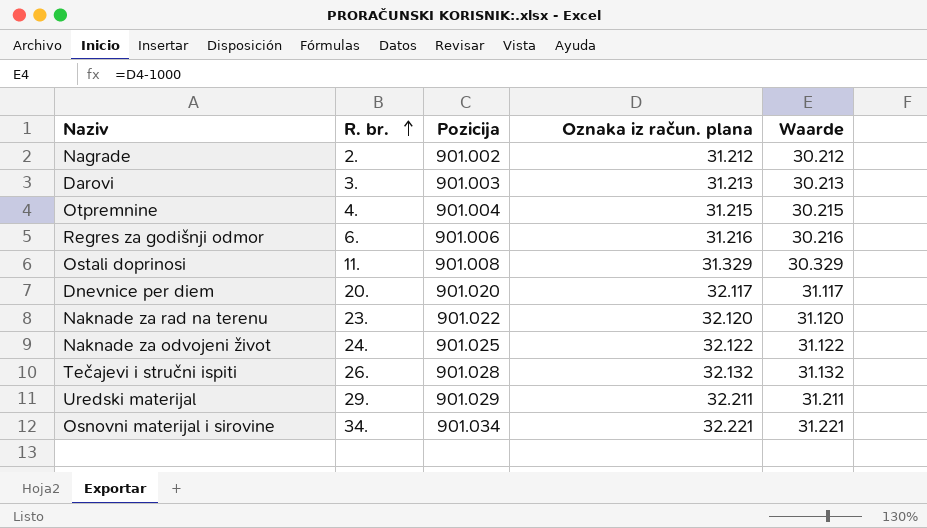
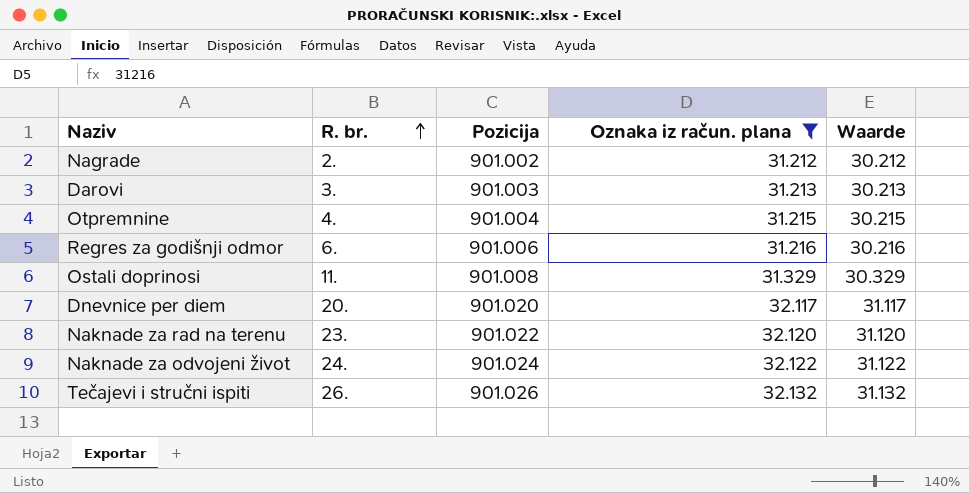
filter: none -> Oznaka iz račun. plana <= 32.132
Naknade za odvojeni život | Pozicija: 901.025 -> 901.024
Tečajevi i stručni ispiti | Pozicija: 901.028 -> 901.026

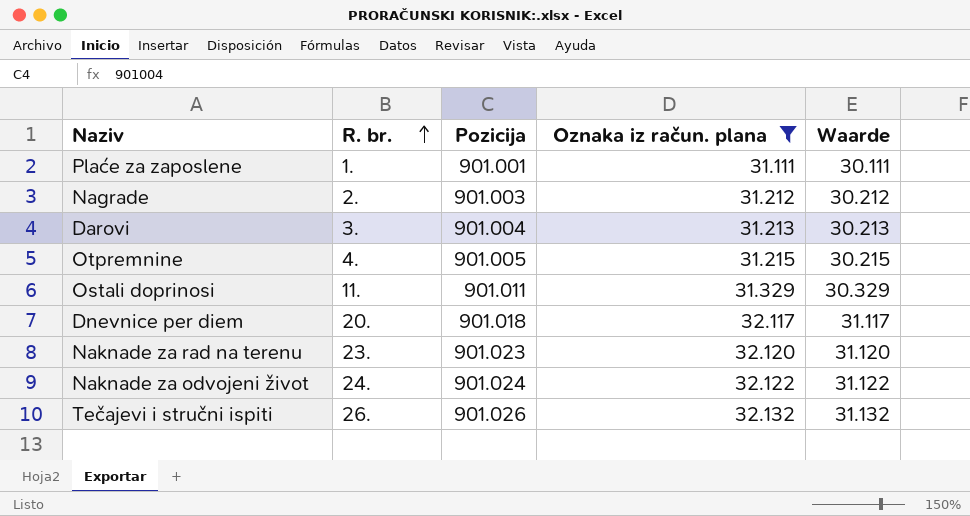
row Regres za godišnji odmor: 6. | 901.006 | 31.216 | 30.216 -> none
row Plaće za zaposlene: none -> 1. | 901.001 | 31.111 | 30.111
Nagrade | Pozicija: 901.002 -> 901.003
Darovi | Pozicija: 901.003 -> 901.004
Otpremnine | Pozicija: 901.004 -> 901.005
Ostali doprinosi | Pozicija: 901.008 -> 901.011
Dnevnice per diem | Pozicija: 901.020 -> 901.018
Naknade za rad na terenu | Pozicija: 901.022 -> 901.023

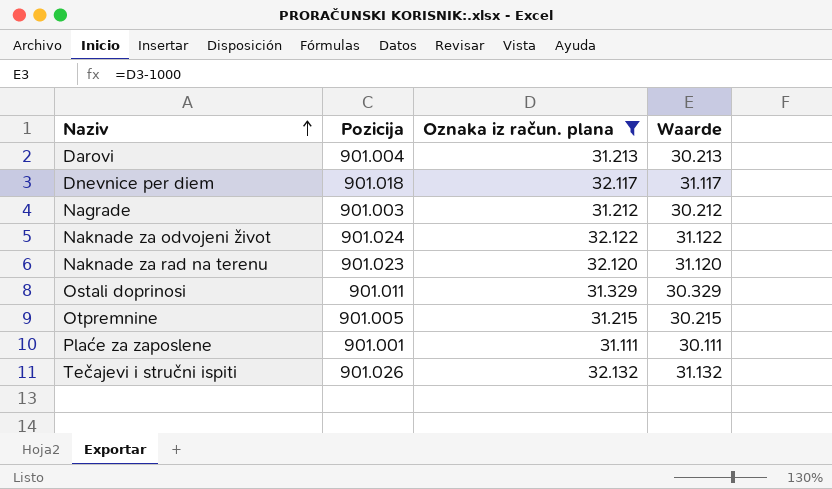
row order: R. br. ascending -> Naziv ascending
column R. br. | position: 2 -> none

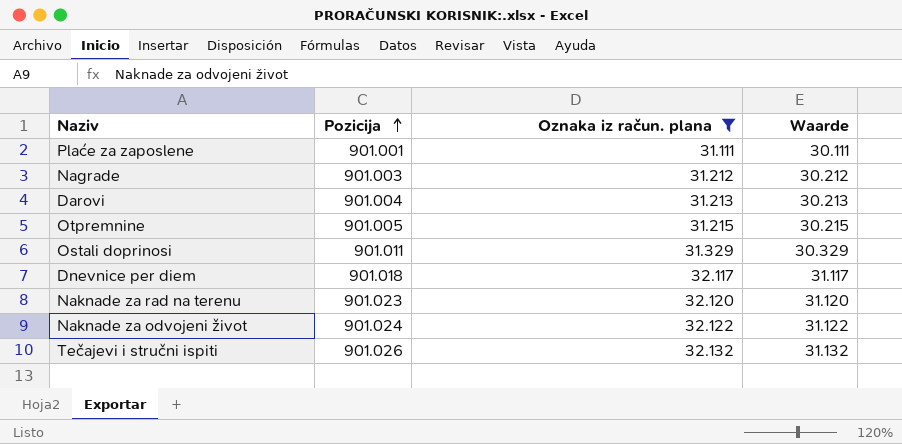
row order: Naziv ascending -> Pozicija ascending

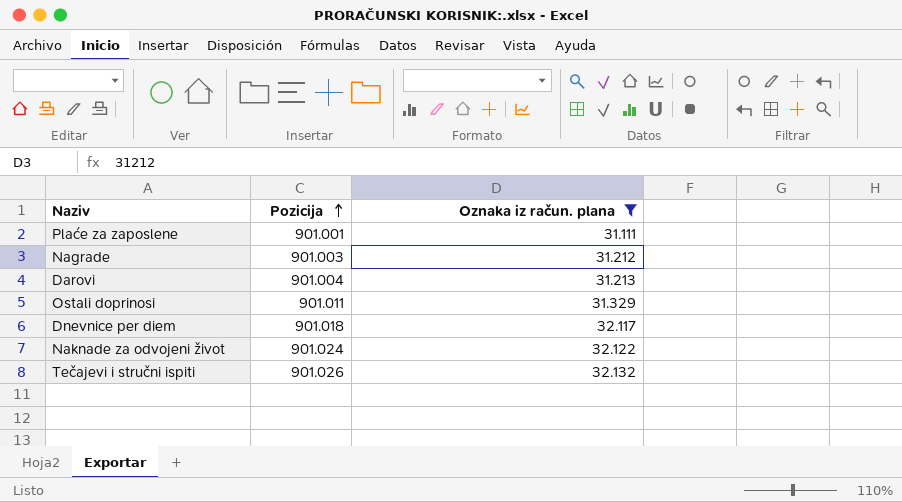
column Waarde | formula: [Oznaka iz račun. plana] - 1000 -> none
row Otpremnine: 901.005 | 31.215 | 30.215 -> none
row Naknade za rad na terenu: 901.023 | 32.120 | 31.120 -> none

